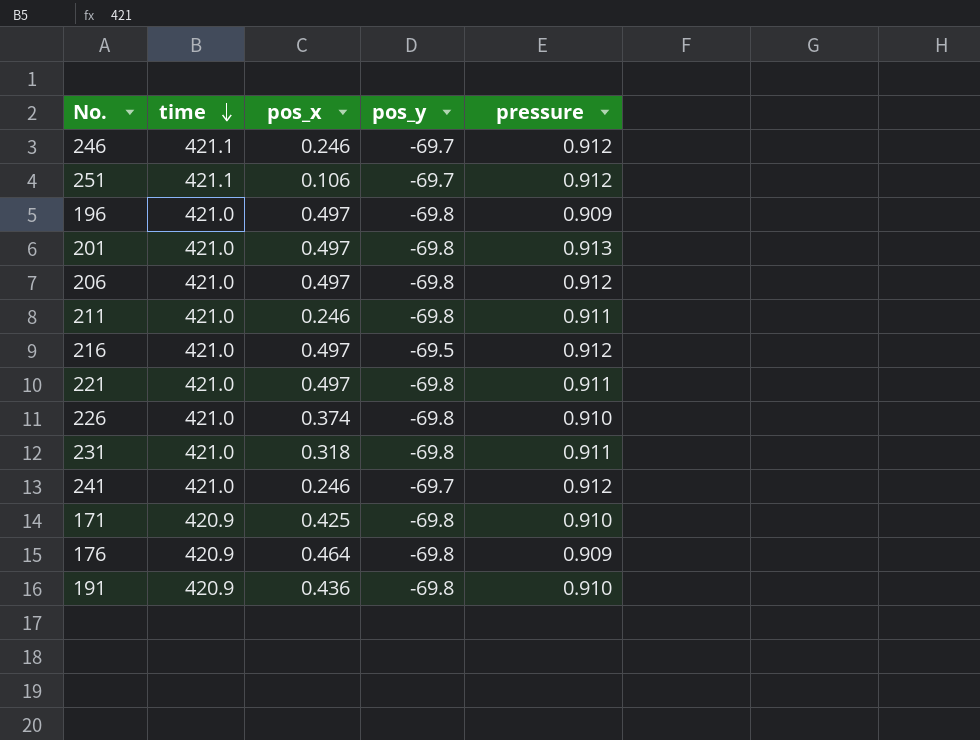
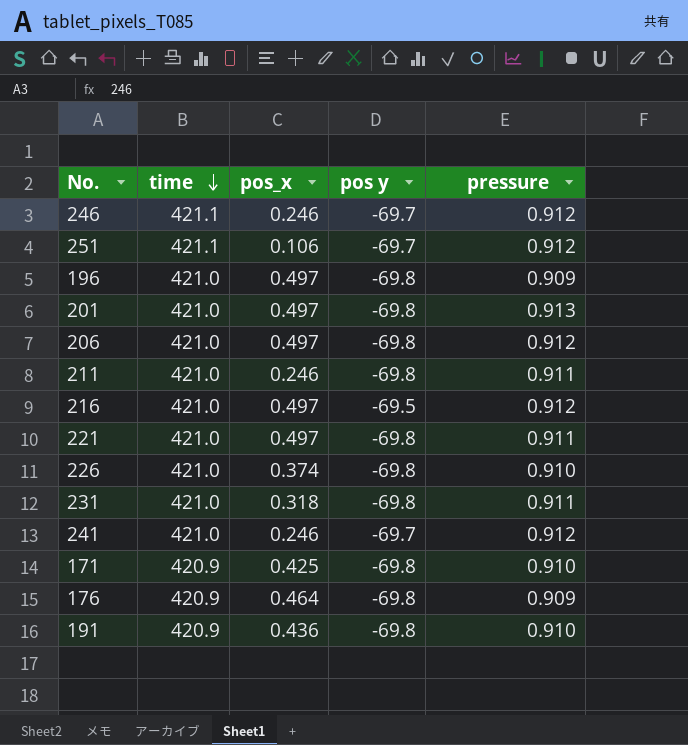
column name: pos_y -> pos y

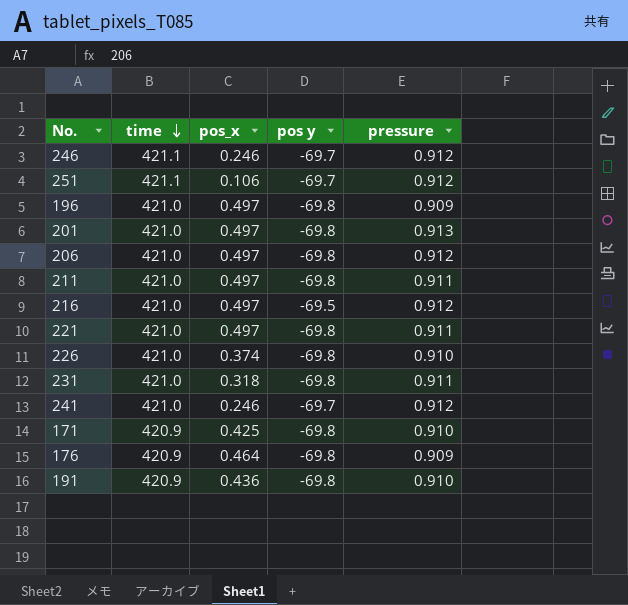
211 | pos_x: 0.246 -> 0.497

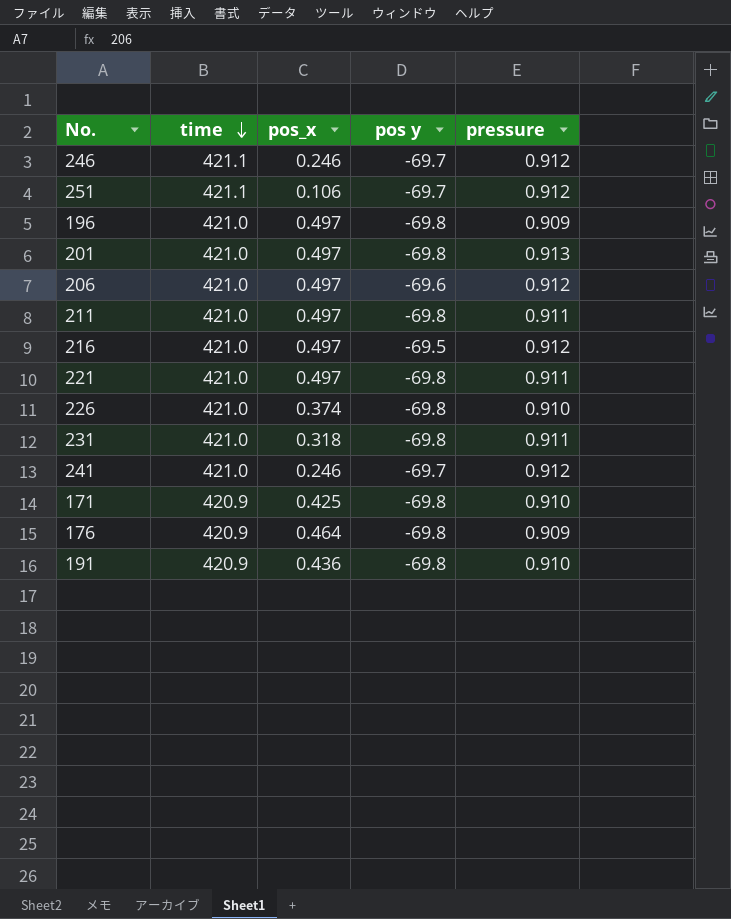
206 | pos y: -69.8 -> -69.6

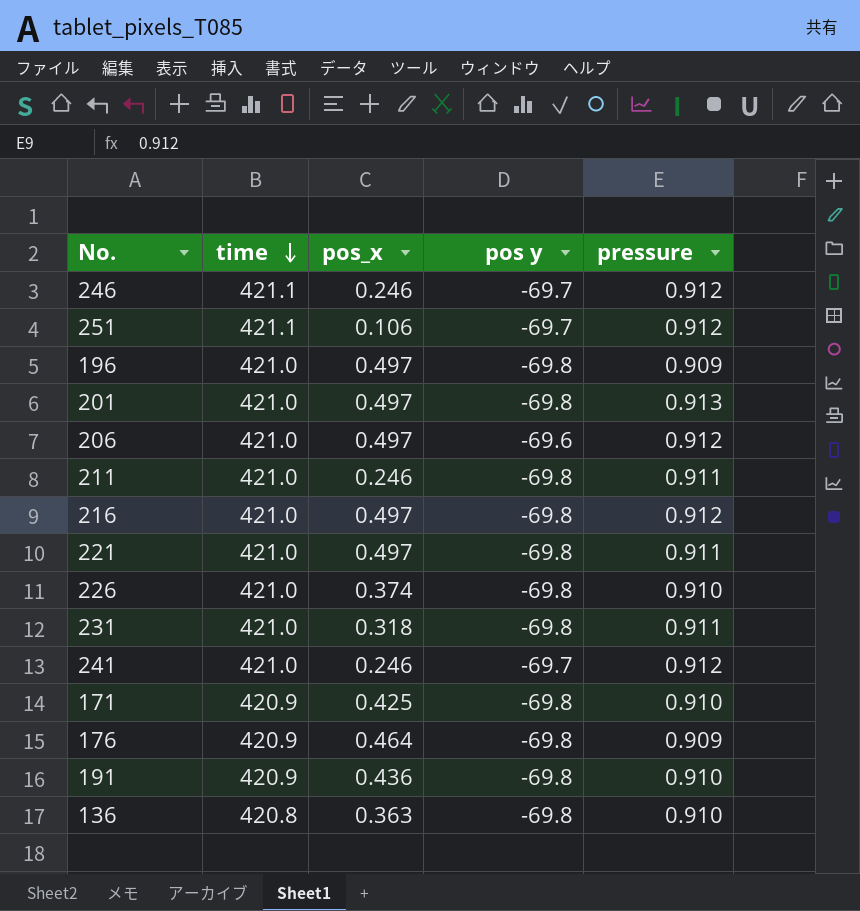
211 | pos_x: 0.497 -> 0.246
216 | pos y: -69.5 -> -69.8
row 136: none -> 420.8 | 0.363 | -69.8 | 0.910

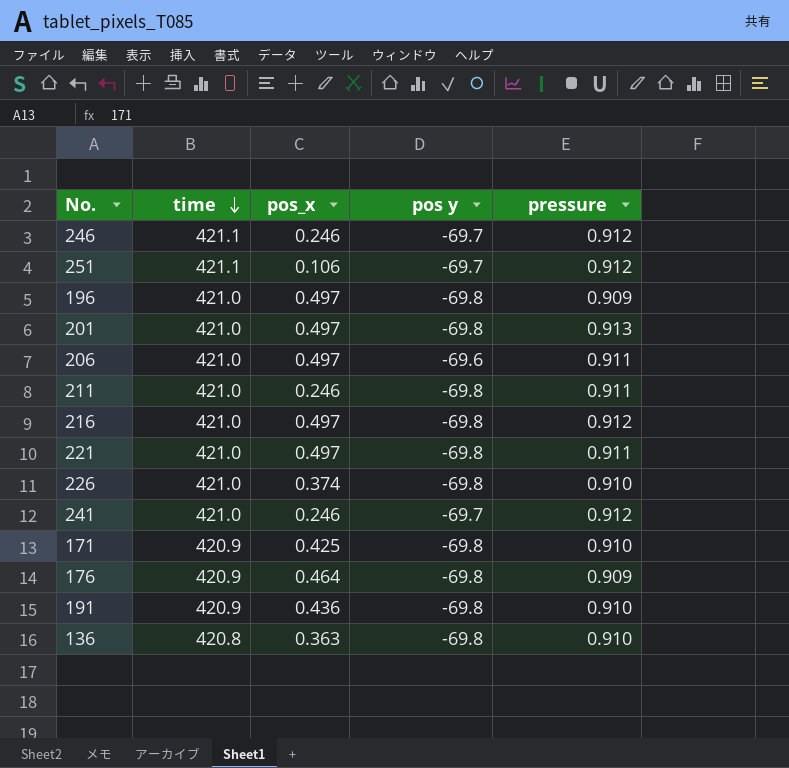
row 231: 421.0 | 0.318 | -69.8 | 0.911 -> none
206 | pressure: 0.912 -> 0.911

